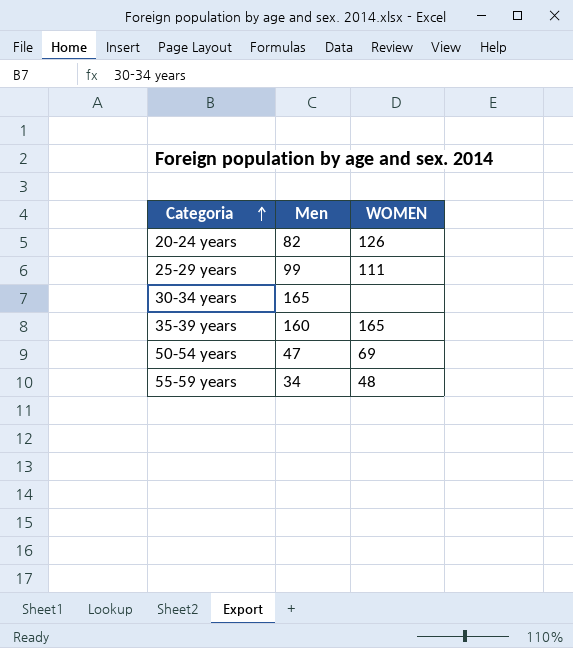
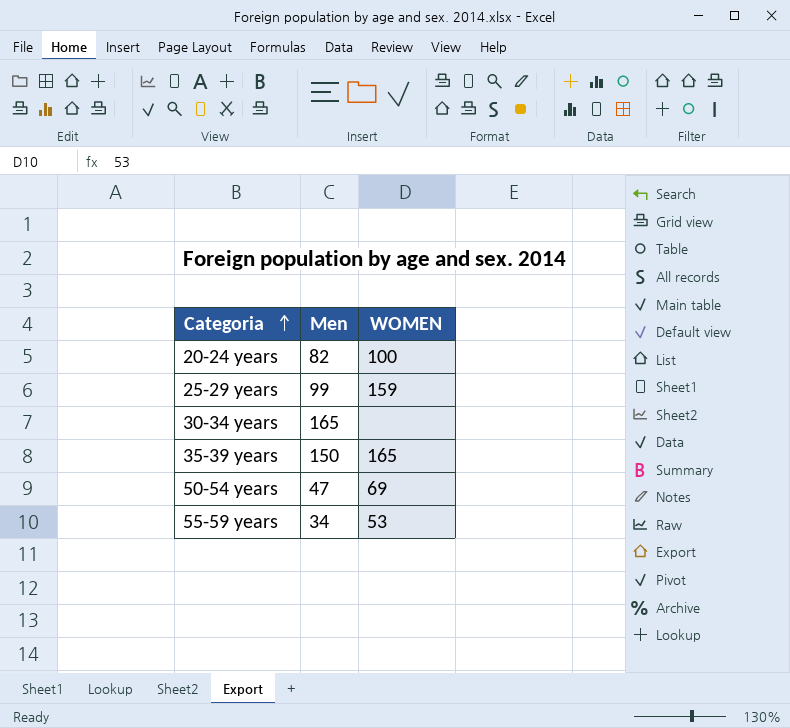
20-24 years | WOMEN: 126 -> 100
25-29 years | WOMEN: 111 -> 159
35-39 years | Men: 160 -> 150
55-59 years | WOMEN: 48 -> 53

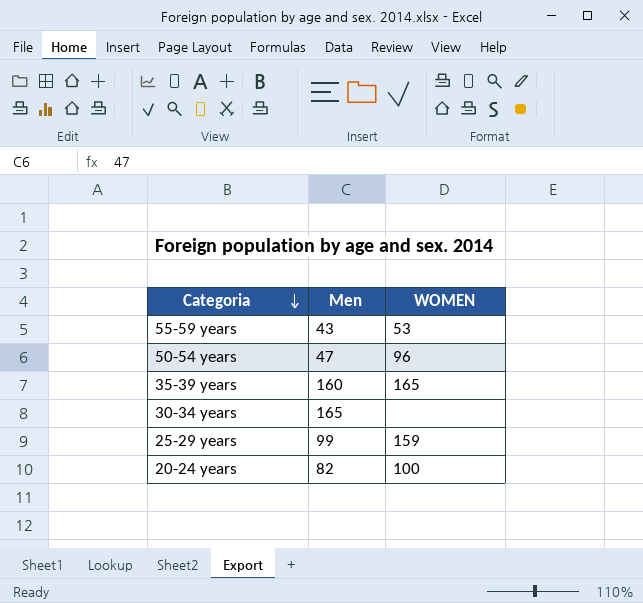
row order: Categoria ascending -> Categoria descending
55-59 years | Men: 34 -> 43
50-54 years | WOMEN: 69 -> 96
35-39 years | Men: 150 -> 160

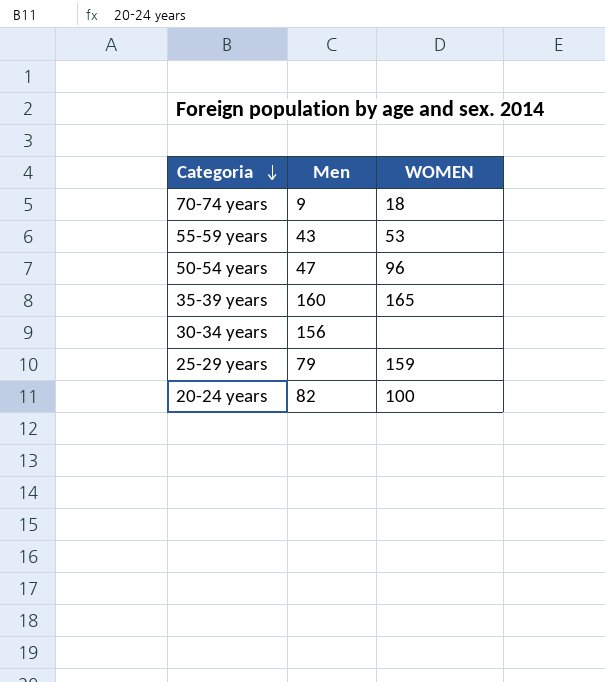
row 70-74 years: none -> 9 | 18
30-34 years | Men: 165 -> 156
25-29 years | Men: 99 -> 79

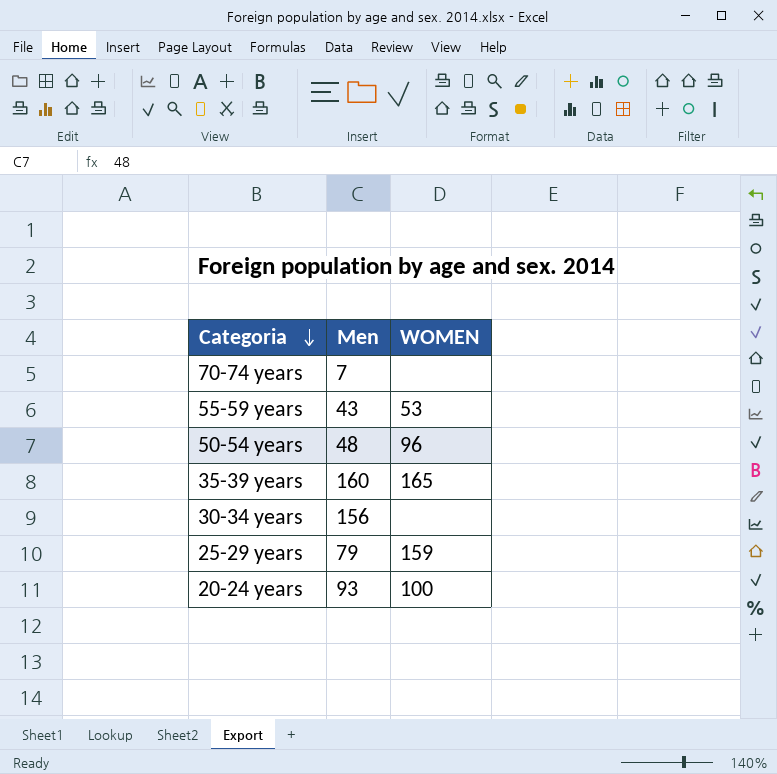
70-74 years | Men: 9 -> 7
70-74 years | WOMEN: 18 -> none
50-54 years | Men: 47 -> 48
20-24 years | Men: 82 -> 93

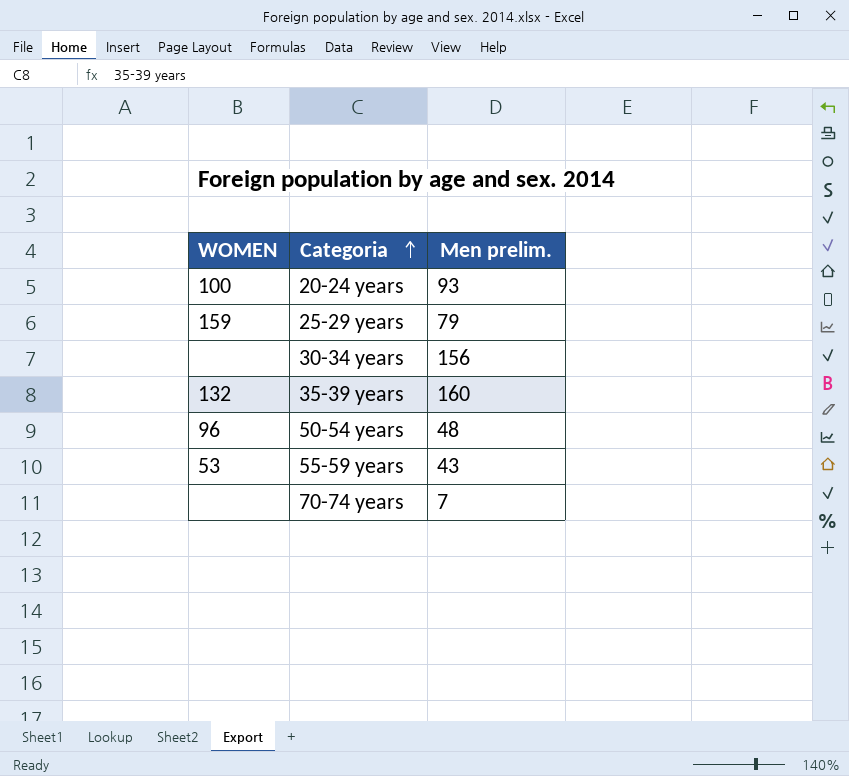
row order: Categoria descending -> Categoria ascending
column WOMEN | position: 3 -> 1
column name: Men -> Men prelim.
35-39 years | WOMEN: 165 -> 132

